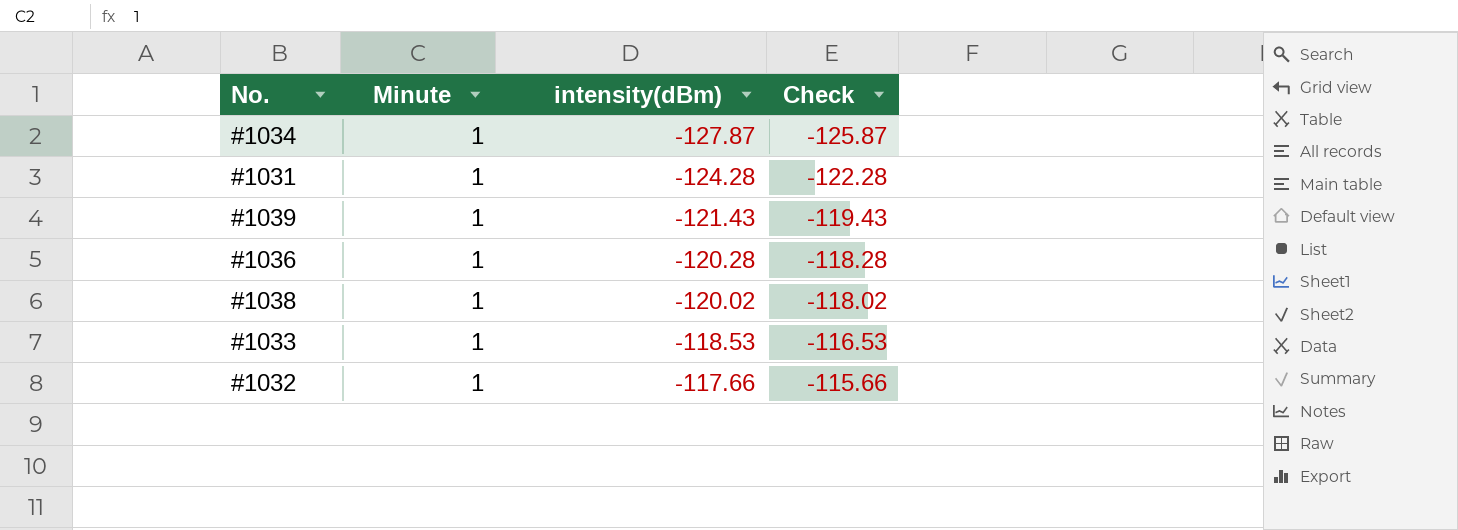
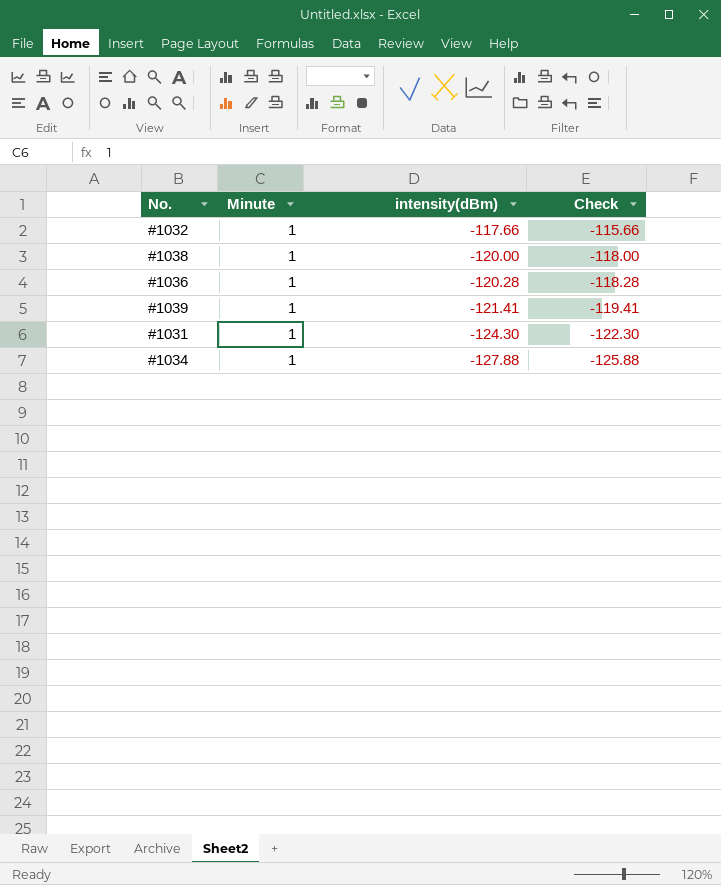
row order: intensity(dBm) ascending -> intensity(dBm) descending
row #1033: 1 | -118.53 | -116.53 -> none
#1038 | intensity(dBm): -120.02 -> -120.00
#1038 | Check: -118.02 -> -118.00
#1039 | intensity(dBm): -121.43 -> -121.41
#1039 | Check: -119.43 -> -119.41
#1031 | intensity(dBm): -124.28 -> -124.30
#1031 | Check: -122.28 -> -122.30
#1034 | intensity(dBm): -127.87 -> -127.88
#1034 | Check: -125.87 -> -125.88

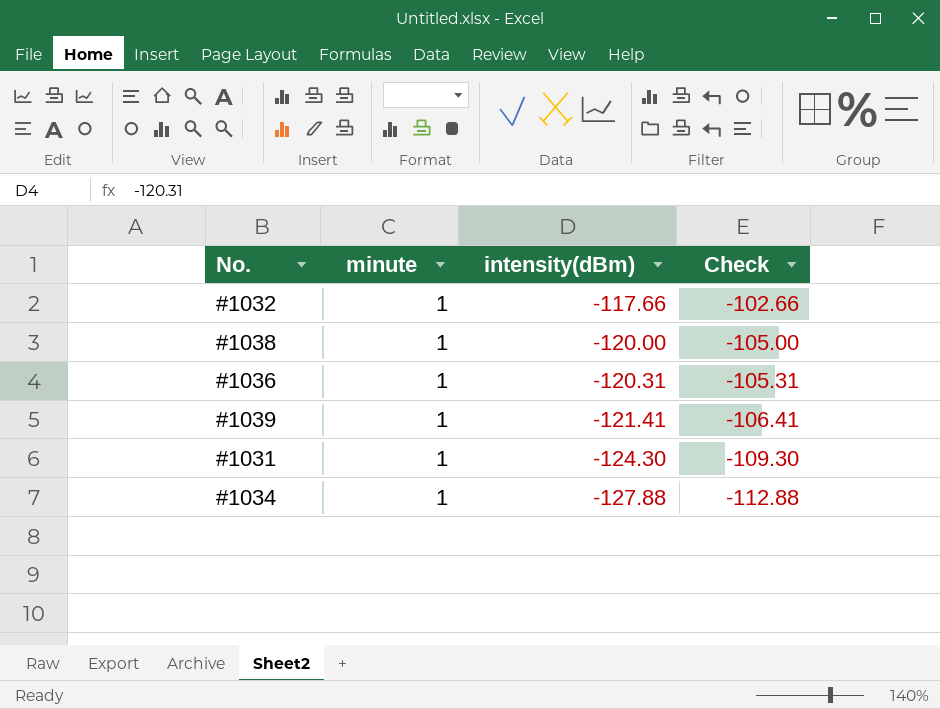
column name: Minute -> minute
column Check | formula: [intensity(dBm)] + 2 -> [intensity(dBm)] + 15
#1036 | intensity(dBm): -120.28 -> -120.31

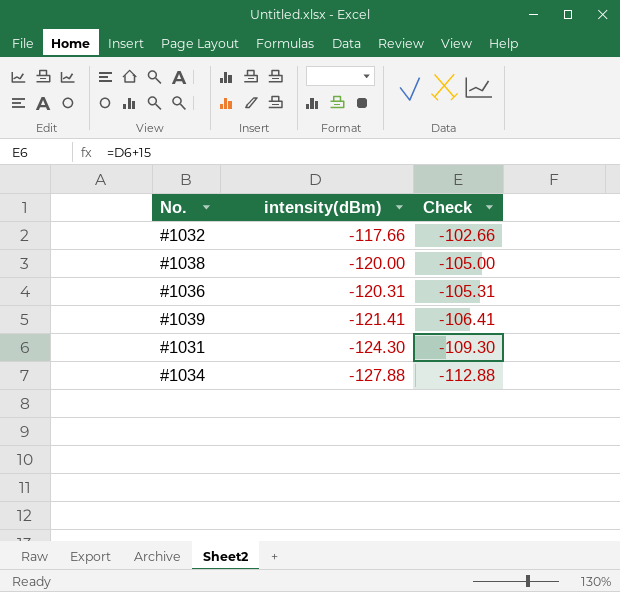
column minute | position: 2 -> none

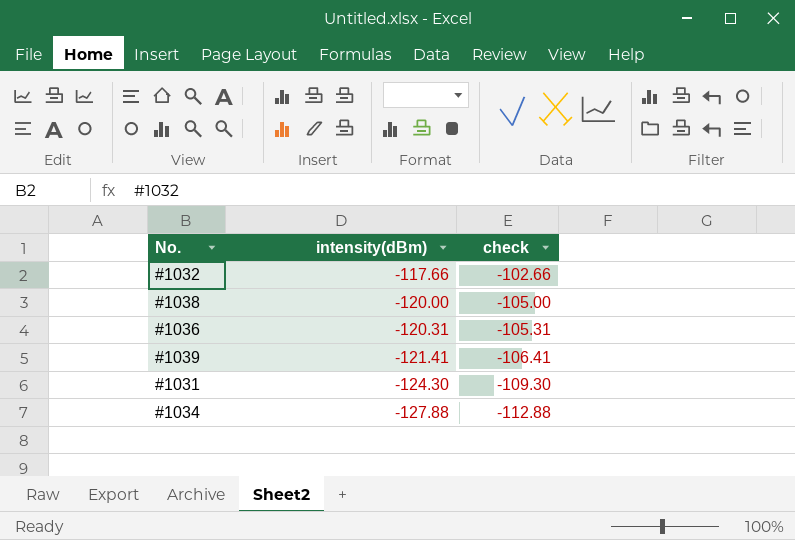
column name: Check -> check

